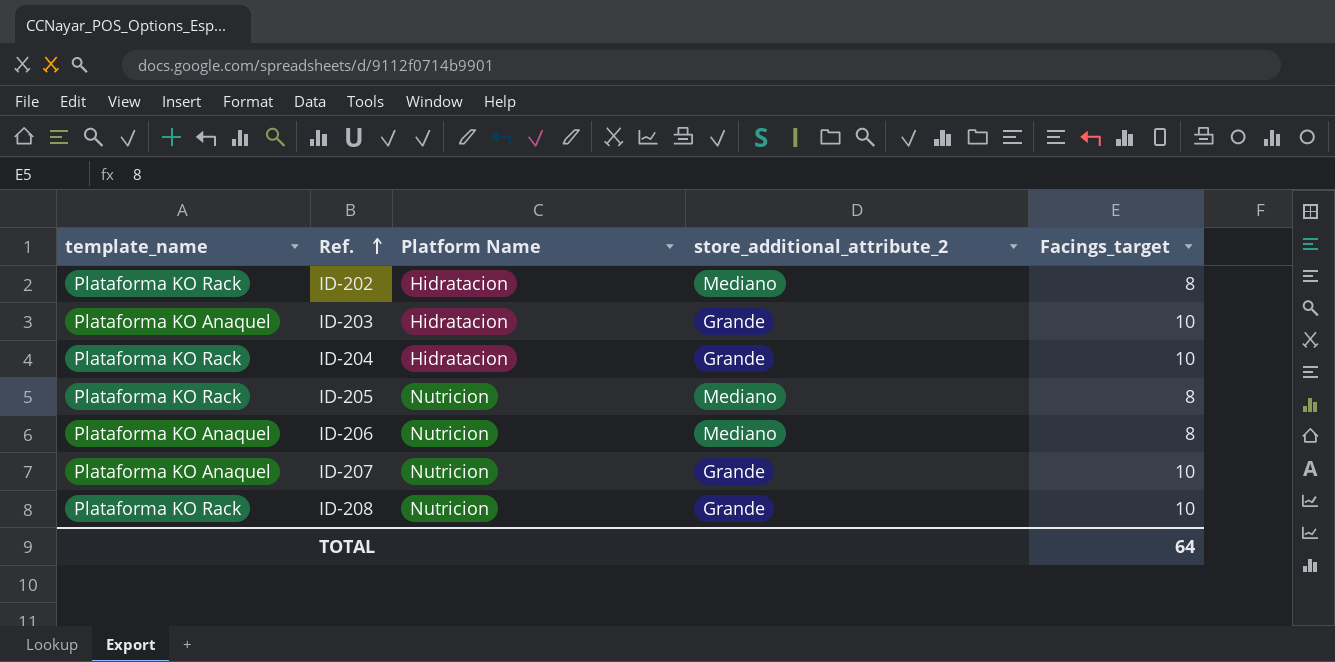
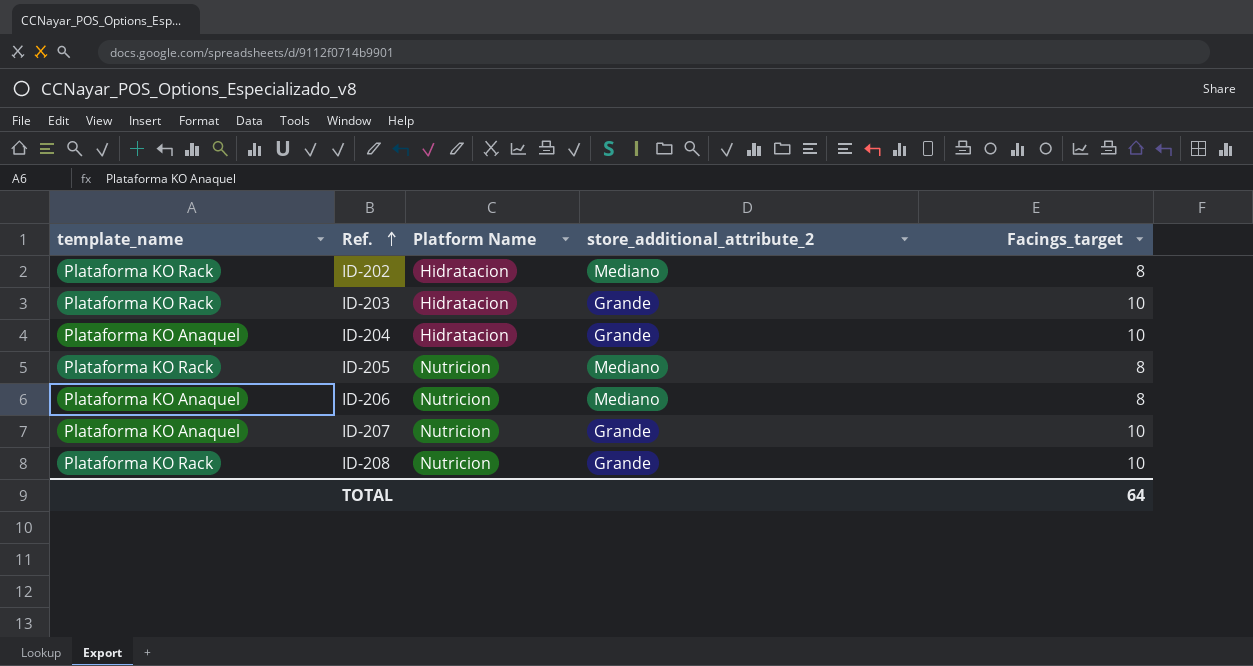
ID-203 | template_name: Plataforma KO Anaquel -> Plataforma KO Rack
ID-204 | template_name: Plataforma KO Rack -> Plataforma KO Anaquel

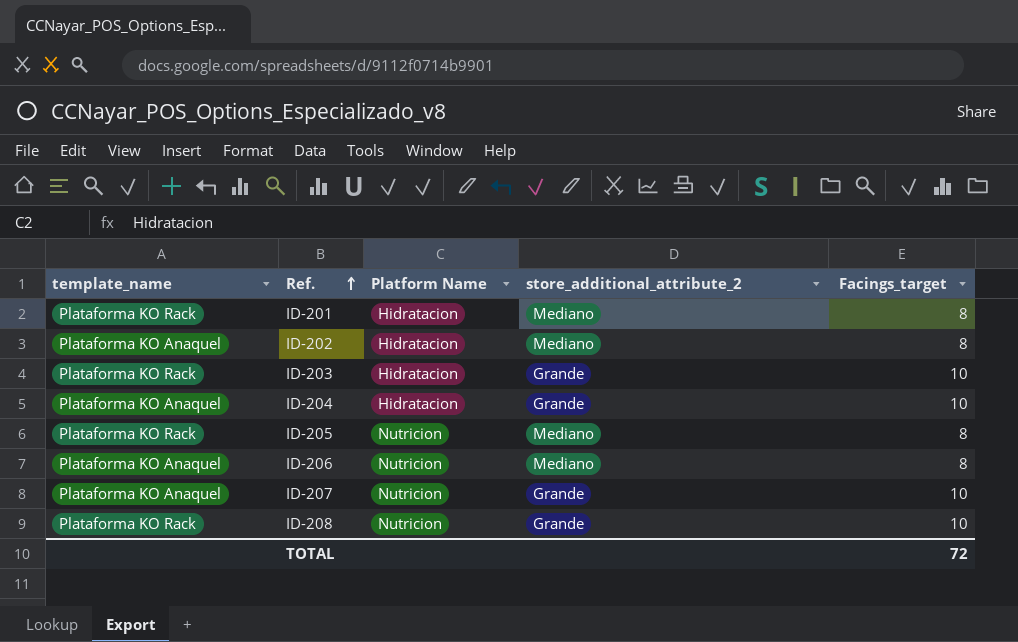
row ID-201: none -> Plataforma KO Rack | Hidratacion | Mediano | 8
ID-202 | template_name: Plataforma KO Rack -> Plataforma KO Anaquel
TOTAL | Facings_target: 64 -> 72

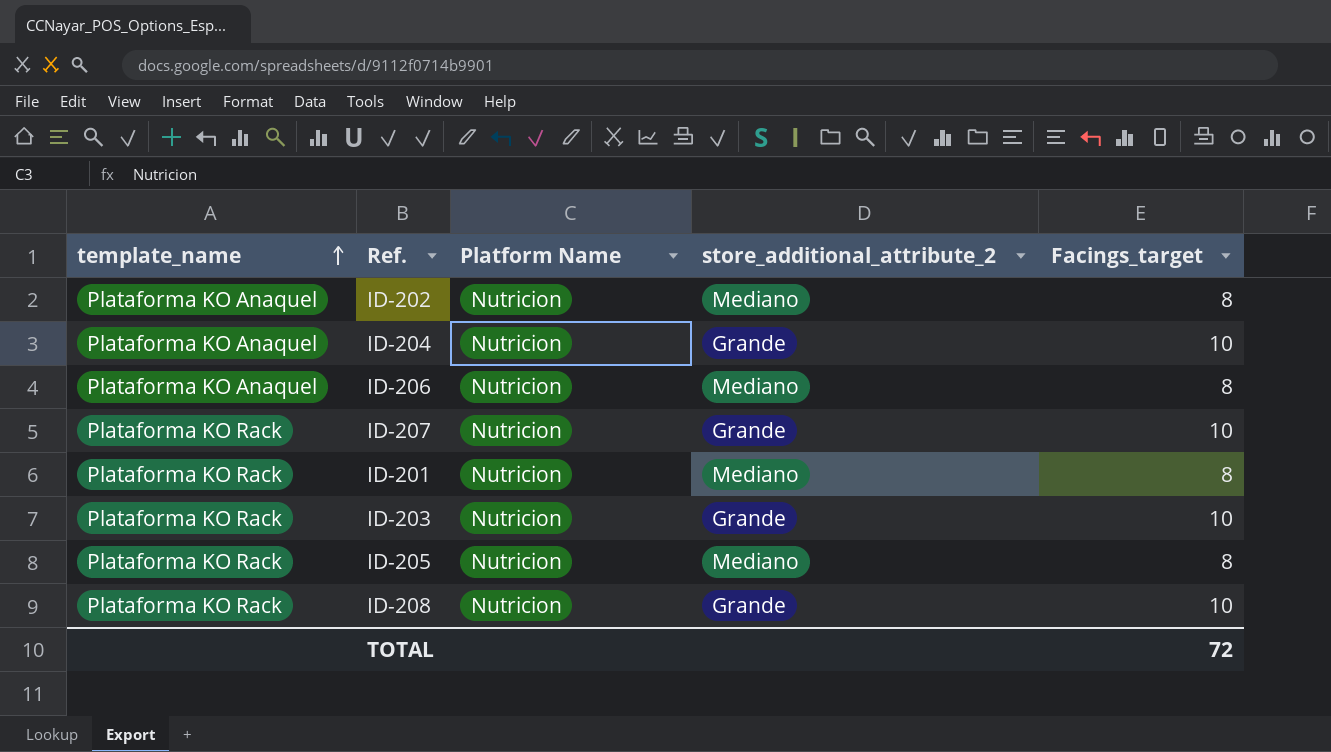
row order: Ref. ascending -> template_name ascending
ID-202 | Platform Name: Hidratacion -> Nutricion
ID-204 | Platform Name: Hidratacion -> Nutricion
ID-207 | template_name: Plataforma KO Anaquel -> Plataforma KO Rack
ID-201 | Platform Name: Hidratacion -> Nutricion
ID-203 | Platform Name: Hidratacion -> Nutricion

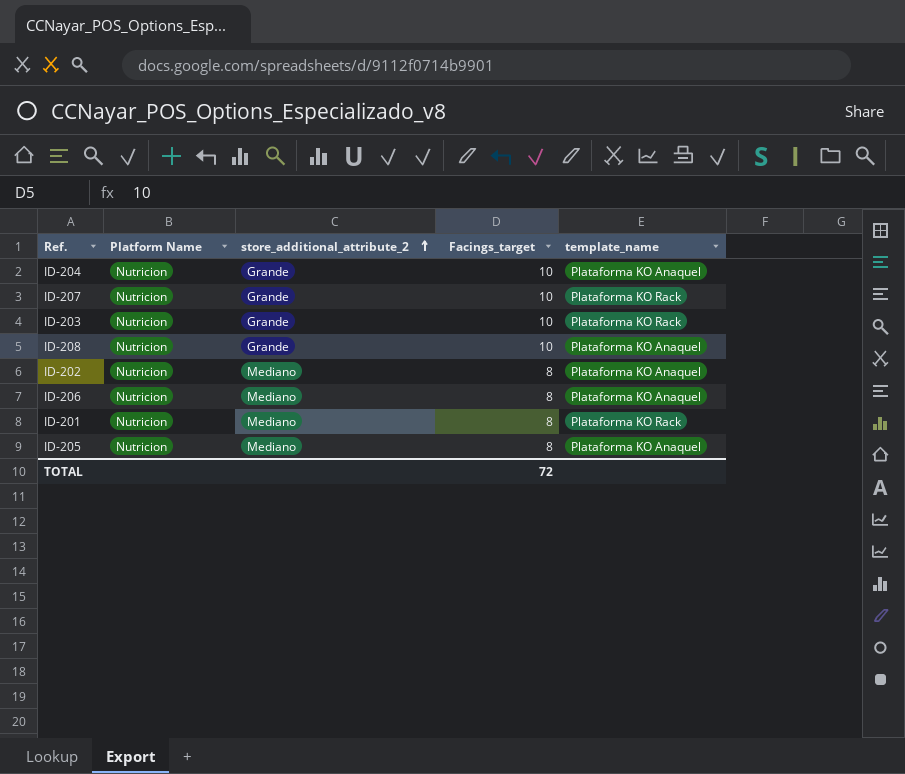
row order: template_name ascending -> store_additional_attribute_2 ascending
column template_name | position: 1 -> 5
ID-208 | template_name: Plataforma KO Rack -> Plataforma KO Anaquel
ID-205 | template_name: Plataforma KO Rack -> Plataforma KO Anaquel

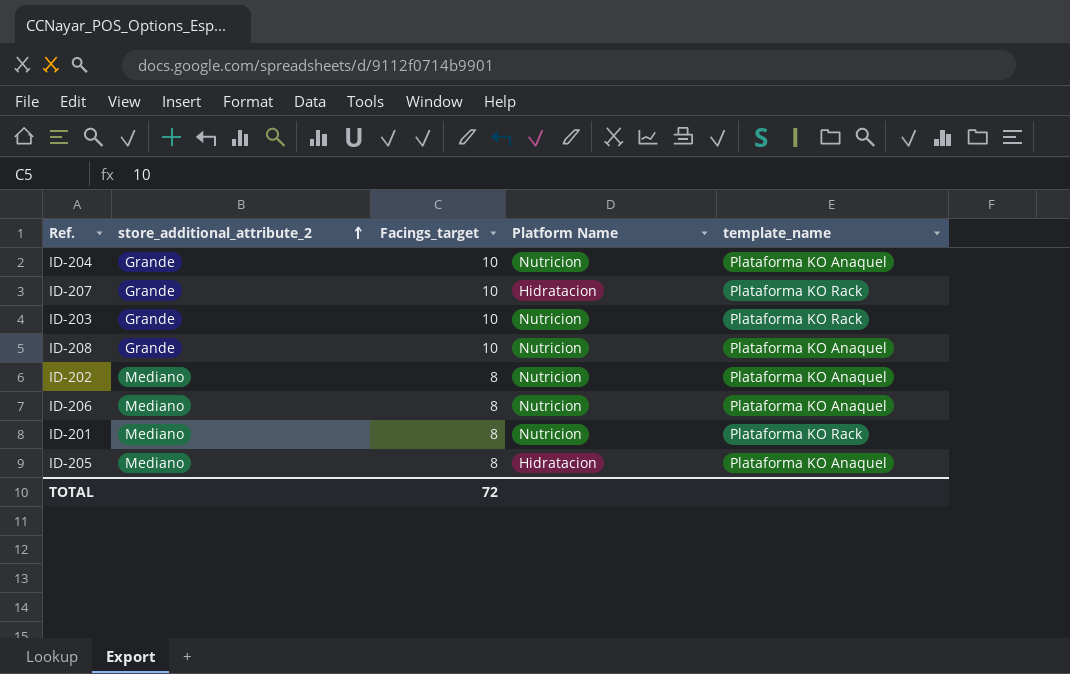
column Platform Name | position: 2 -> 4
ID-207 | Platform Name: Nutricion -> Hidratacion
ID-205 | Platform Name: Nutricion -> Hidratacion

